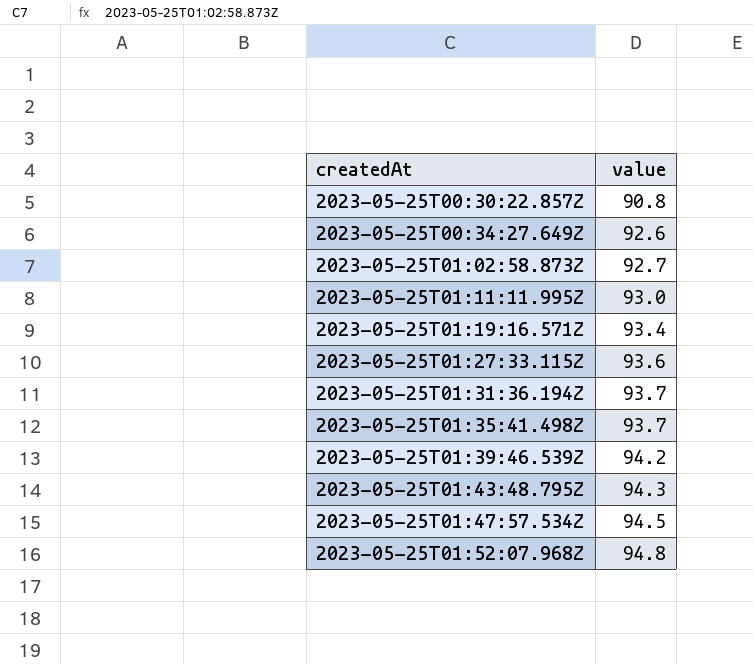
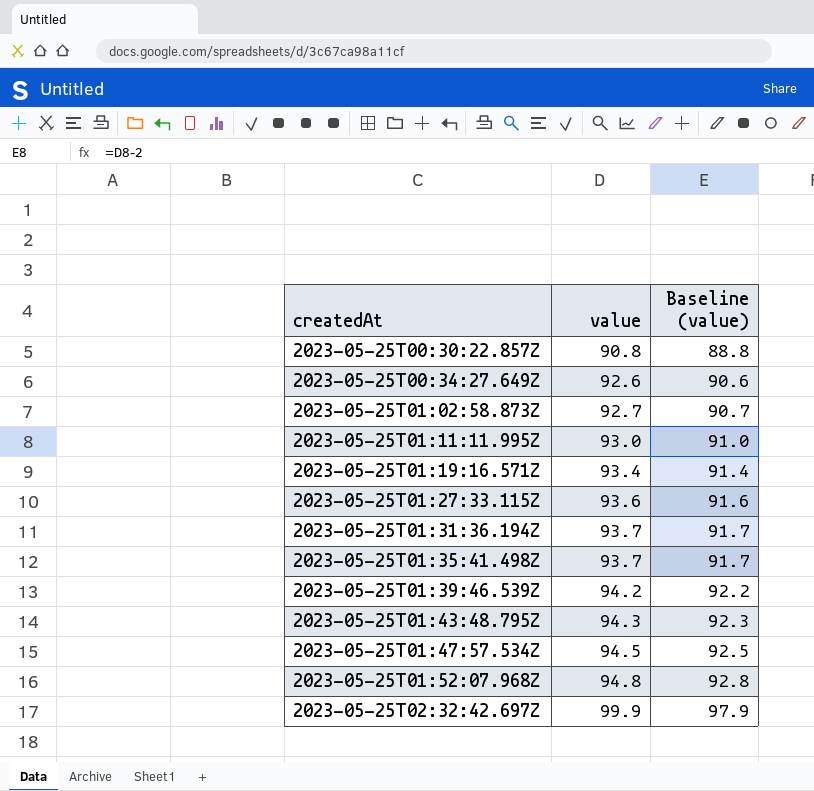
column Baseline (value) | formula: none -> [value] - 2
row 2023-05-25T02:32:42.697Z: none -> 99.9 | 97.9

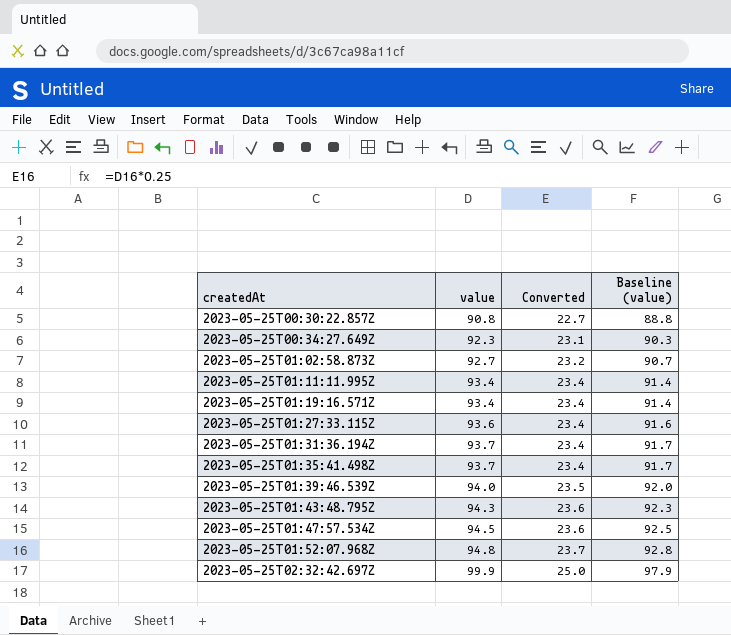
column Converted | formula: none -> [value] * 0.25
2023-05-25T00:34:27.649Z | value: 92.6 -> 92.3
2023-05-25T00:34:27.649Z | Baseline (value): 90.6 -> 90.3
2023-05-25T01:11:11.995Z | value: 93.0 -> 93.4
2023-05-25T01:11:11.995Z | Baseline (value): 91.0 -> 91.4
2023-05-25T01:39:46.539Z | value: 94.2 -> 94.0
2023-05-25T01:39:46.539Z | Baseline (value): 92.2 -> 92.0

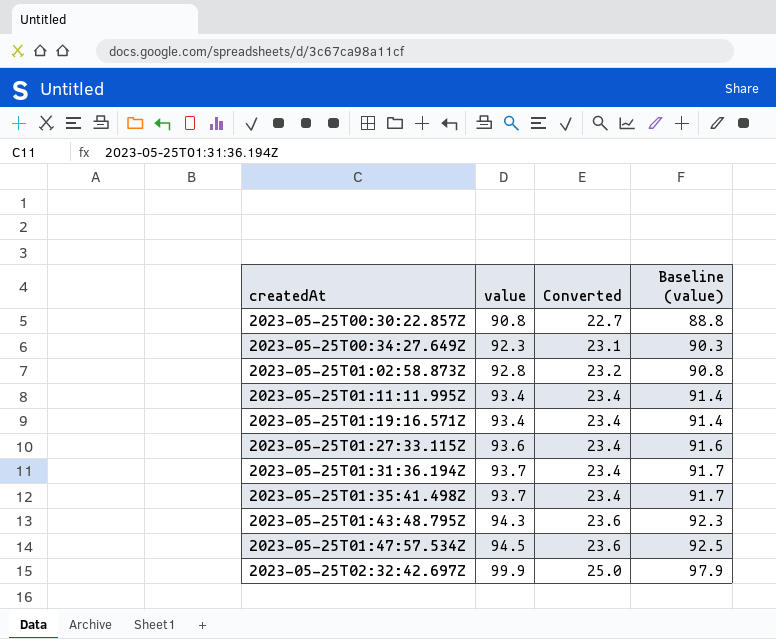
row 2023-05-25T01:39:46.539Z: 94.0 | 23.5 | 92.0 -> none
row 2023-05-25T01:52:07.968Z: 94.8 | 23.7 | 92.8 -> none
2023-05-25T01:02:58.873Z | value: 92.7 -> 92.8
2023-05-25T01:02:58.873Z | Baseline (value): 90.7 -> 90.8

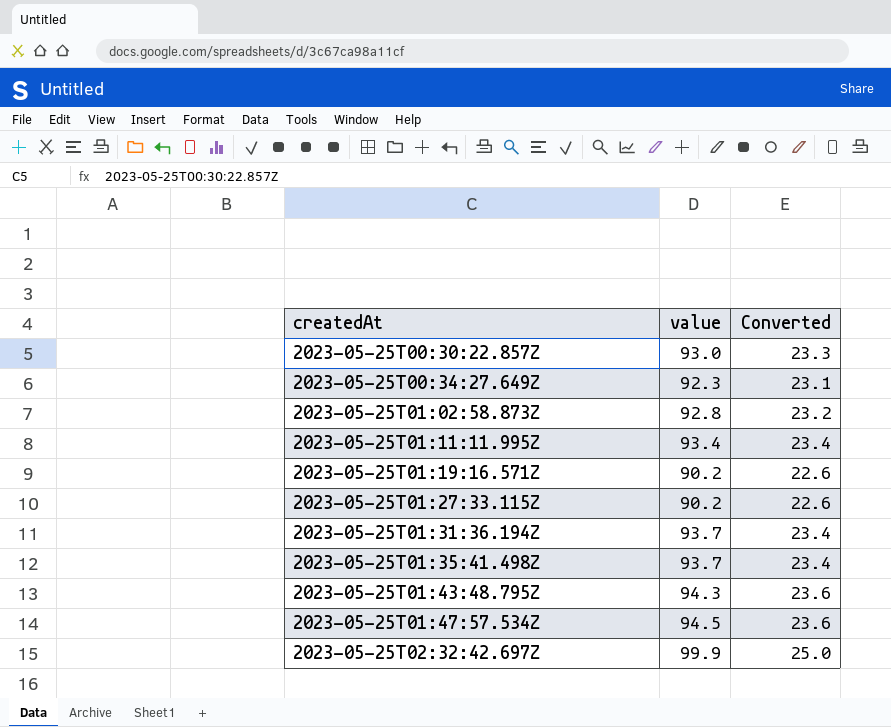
column Baseline (value) | formula: [value] - 2 -> none
2023-05-25T00:30:22.857Z | value: 90.8 -> 93.0
2023-05-25T00:30:22.857Z | Converted: 22.7 -> 23.3
2023-05-25T01:19:16.571Z | value: 93.4 -> 90.2
2023-05-25T01:19:16.571Z | Converted: 23.4 -> 22.6
2023-05-25T01:27:33.115Z | value: 93.6 -> 90.2
2023-05-25T01:27:33.115Z | Converted: 23.4 -> 22.6

